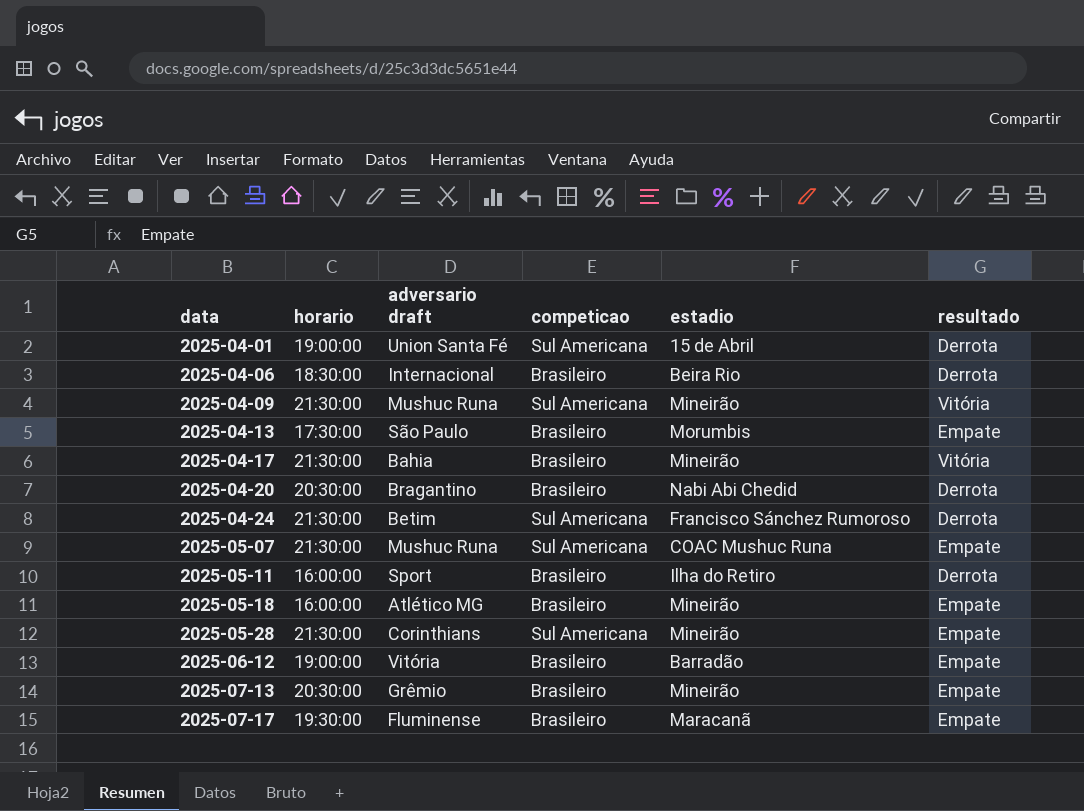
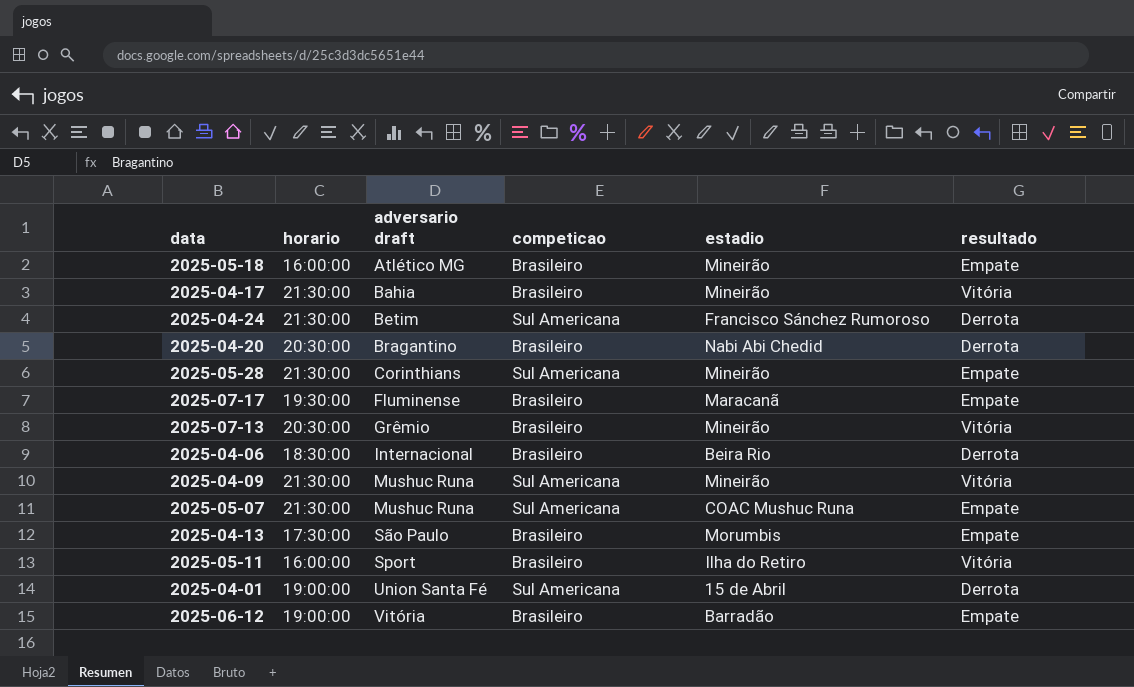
row order: data ascending -> adversario draft ascending
2025-07-13 | resultado: Empate -> Vitória
2025-05-11 | resultado: Derrota -> Vitória

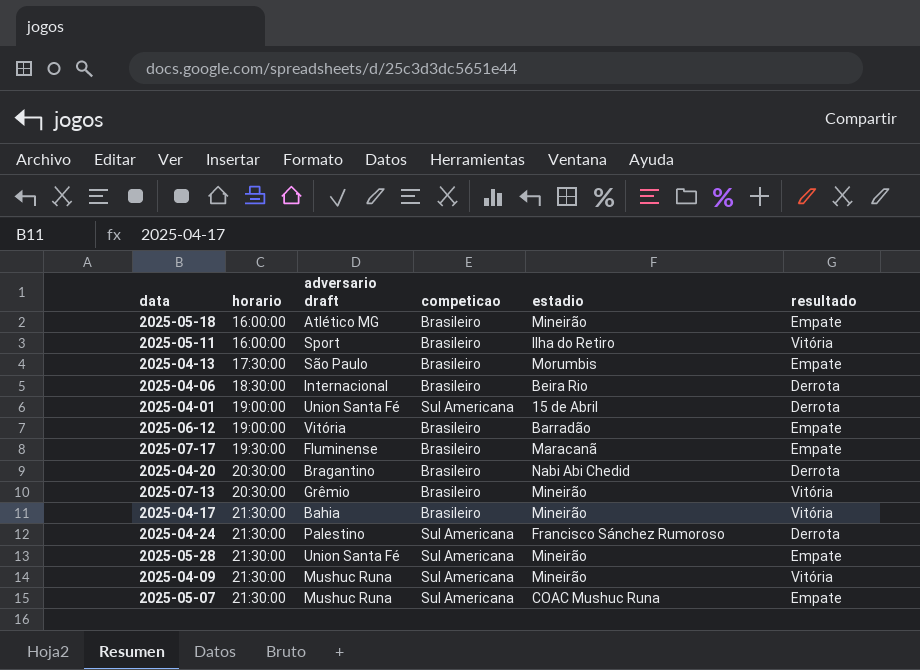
row order: adversario draft ascending -> horario ascending
2025-04-24 | adversario draft: Betim -> Palestino
2025-05-28 | adversario draft: Corinthians -> Union Santa Fé

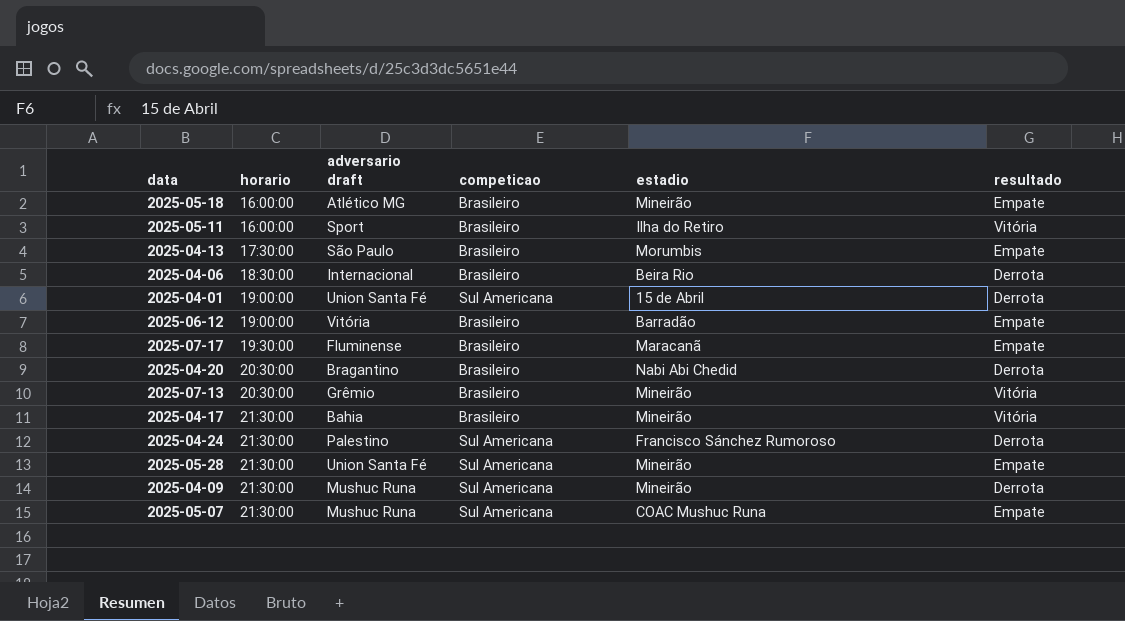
2025-04-09 | resultado: Vitória -> Derrota

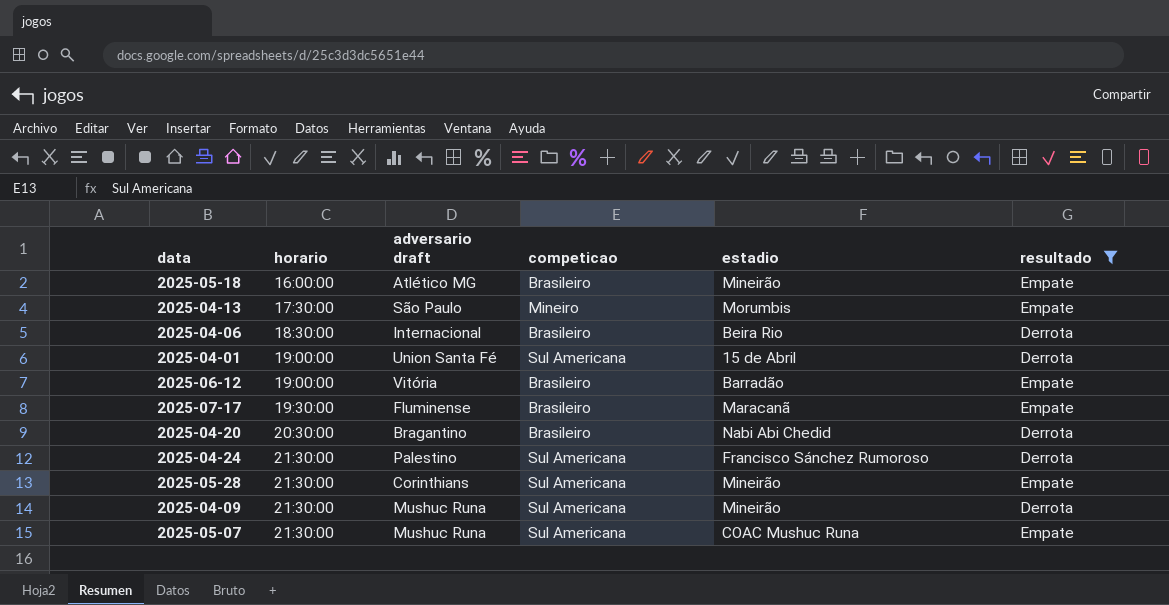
filter: none -> resultado != Vitória
2025-04-13 | competicao: Brasileiro -> Mineiro
2025-05-28 | adversario draft: Union Santa Fé -> Corinthians

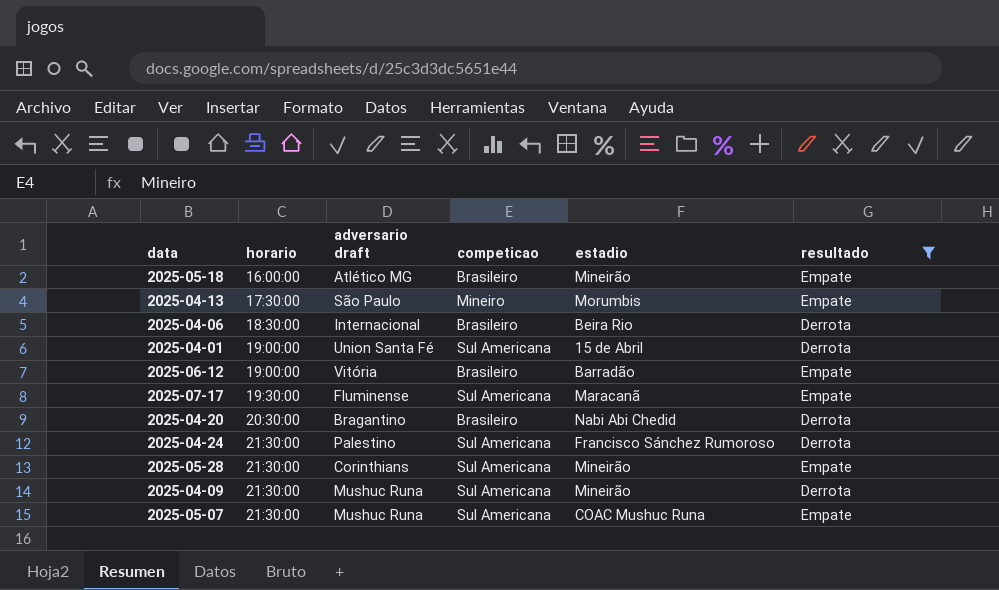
2025-07-17 | competicao: Brasileiro -> Sul Americana

